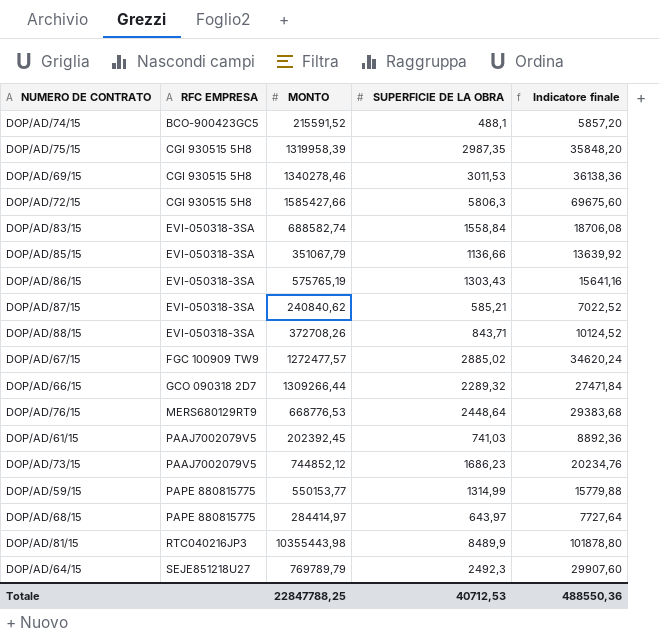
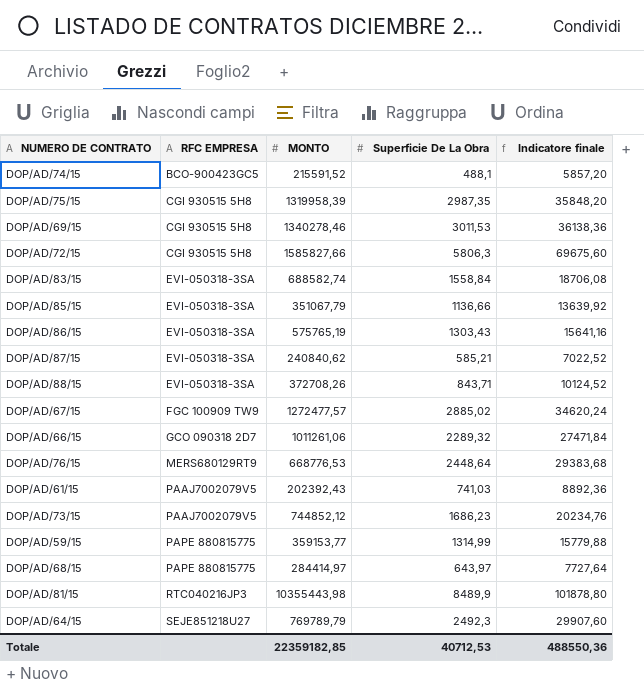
column name: SUPERFICIE DE LA OBRA -> Superficie De La Obra
DOP/AD/72/15 | MONTO: 1585427,66 -> 1585827,66
DOP/AD/66/15 | MONTO: 1309266,44 -> 1011261,06
DOP/AD/61/15 | MONTO: 202392,45 -> 202392,43
DOP/AD/59/15 | MONTO: 550153,77 -> 359153,77
Totale | MONTO: 22847788,25 -> 22359182,85

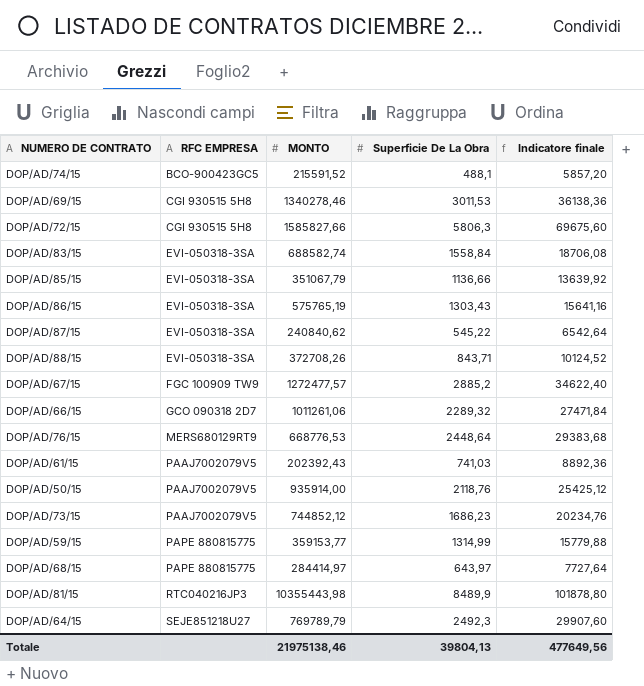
row DOP/AD/75/15: CGI 930515 5H8 | 1319958,39 | 2987,35 | 35848,20 -> none
DOP/AD/87/15 | Superficie De La Obra: 585,21 -> 545,22
DOP/AD/87/15 | Indicatore finale: 7022,52 -> 6542,64
DOP/AD/67/15 | Superficie De La Obra: 2885,02 -> 2885,2
DOP/AD/67/15 | Indicatore finale: 34620,24 -> 34622,40
row DOP/AD/50/15: none -> PAAJ7002079V5 | 935914,00 | 2118,76 | 25425,12
Totale | MONTO: 22359182,85 -> 21975138,46
Totale | Superficie De La Obra: 40712,53 -> 39804,13
Totale | Indicatore finale: 488550,36 -> 477649,56

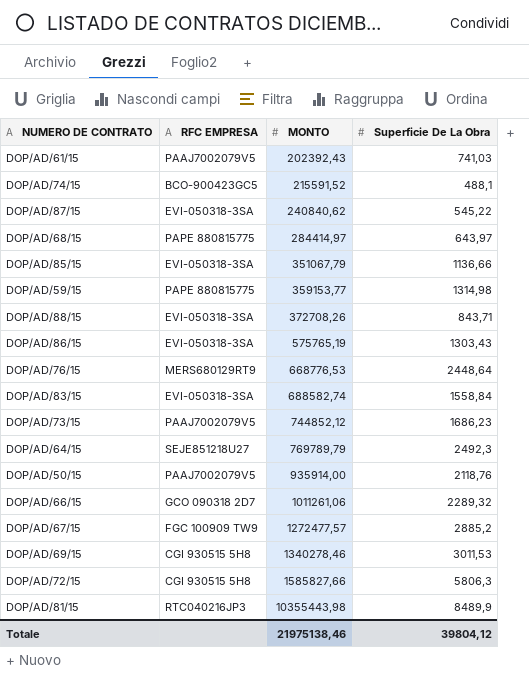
row order: RFC EMPRESA ascending -> MONTO ascending
column Indicatore finale | formula: [Superficie De La Obra] * 12 -> none
DOP/AD/59/15 | Superficie De La Obra: 1314,99 -> 1314,98
Totale | Superficie De La Obra: 39804,13 -> 39804,12

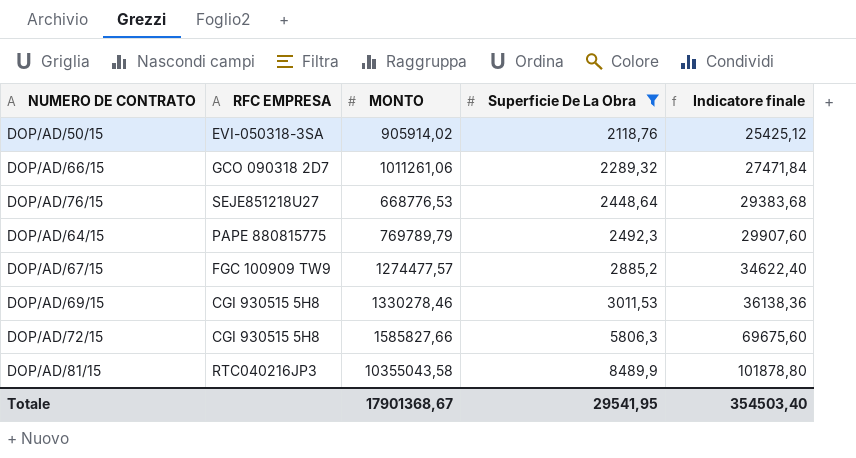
filter: none -> Superficie De La Obra >= 2118,76
row order: MONTO ascending -> Superficie De La Obra ascending
column Indicatore finale | formula: none -> [Superficie De La Obra] * 12
DOP/AD/50/15 | RFC EMPRESA: PAAJ7002079V5 -> EVI-050318-3SA
DOP/AD/50/15 | MONTO: 935914,00 -> 905914,02
DOP/AD/76/15 | RFC EMPRESA: MERS680129RT9 -> SEJE851218U27
DOP/AD/64/15 | RFC EMPRESA: SEJE851218U27 -> PAPE 880815775
DOP/AD/67/15 | MONTO: 1272477,57 -> 1274477,57
DOP/AD/69/15 | MONTO: 1340278,46 -> 1330278,46
DOP/AD/81/15 | MONTO: 10355443,98 -> 10355043,58
Totale | MONTO: 21975138,46 -> 17901368,67
Totale | Superficie De La Obra: 39804,12 -> 29541,95

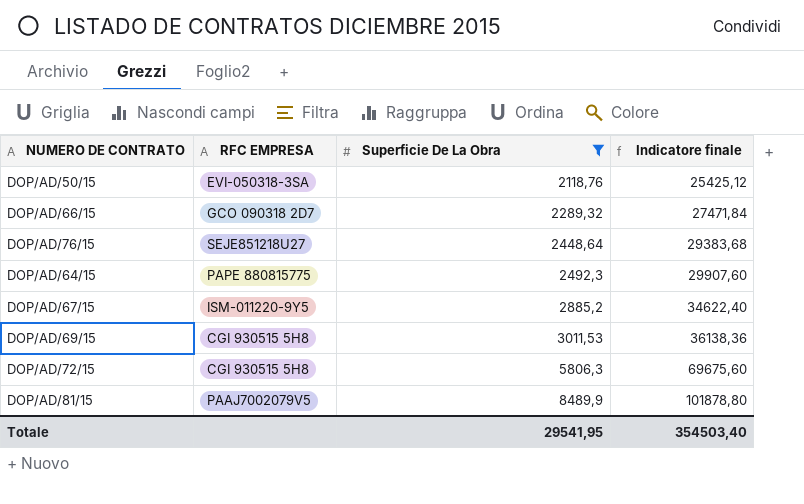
column MONTO | position: 3 -> none
DOP/AD/67/15 | RFC EMPRESA: FGC 100909 TW9 -> ISM-011220-9Y5
DOP/AD/81/15 | RFC EMPRESA: RTC040216JP3 -> PAAJ7002079V5

